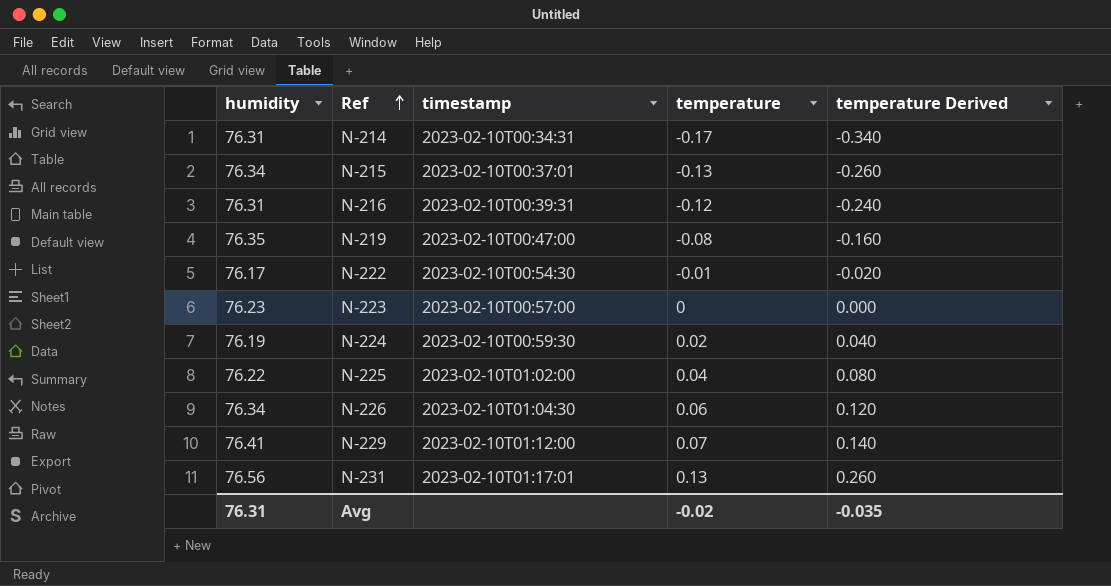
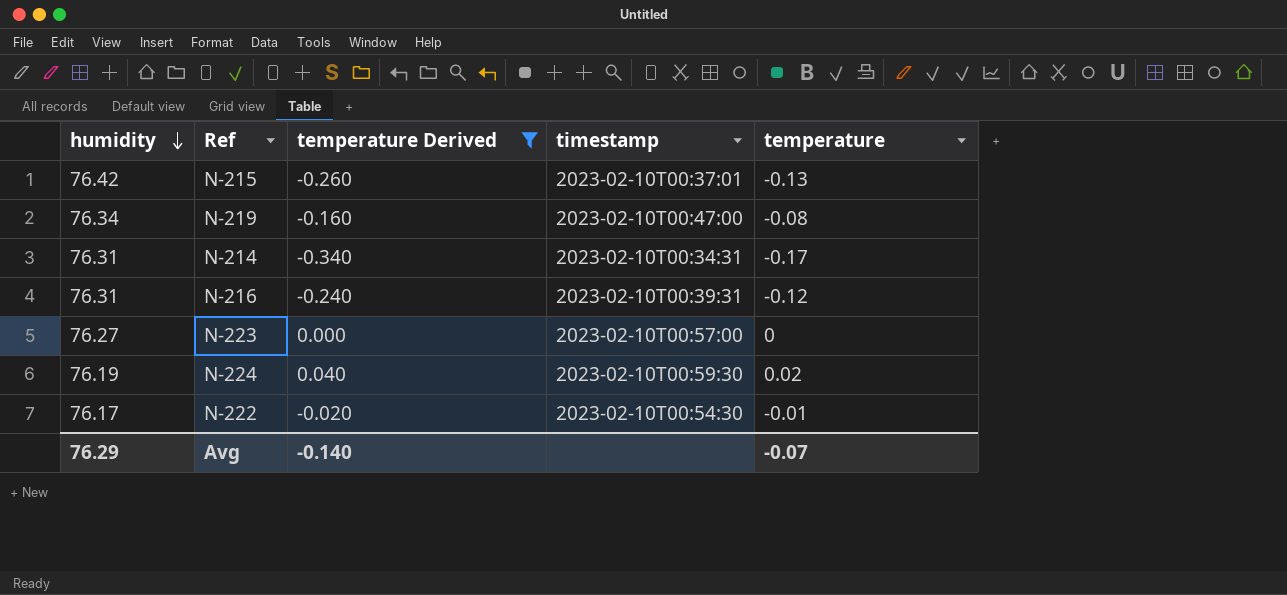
filter: none -> temperature Derived <= 0.040
row order: Ref ascending -> humidity descending
column temperature Derived | position: 5 -> 3
N-215 | humidity: 76.34 -> 76.42
N-219 | humidity: 76.35 -> 76.34
N-223 | humidity: 76.23 -> 76.27
Avg | humidity: 76.31 -> 76.29
Avg | temperature Derived: -0.035 -> -0.140
Avg | temperature: -0.02 -> -0.07

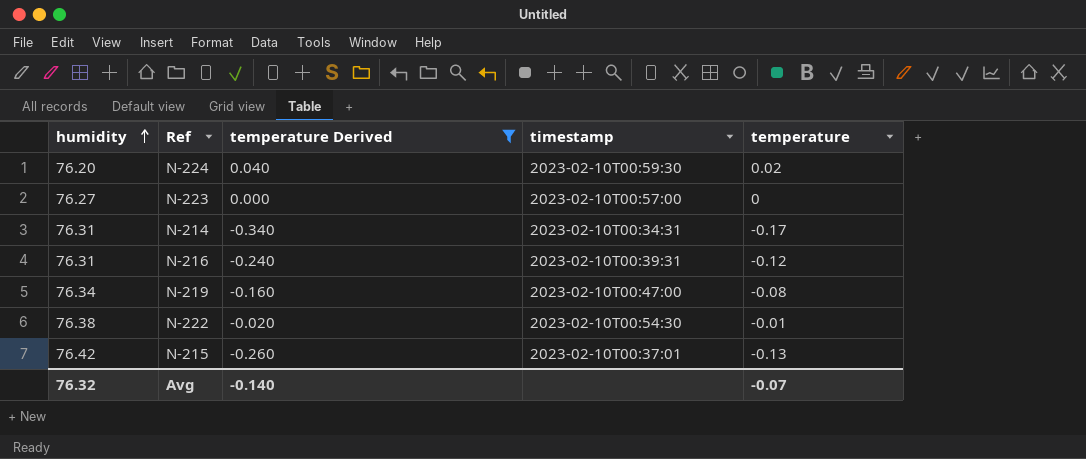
row order: humidity descending -> humidity ascending
N-224 | humidity: 76.19 -> 76.20
N-222 | humidity: 76.17 -> 76.38
Avg | humidity: 76.29 -> 76.32

